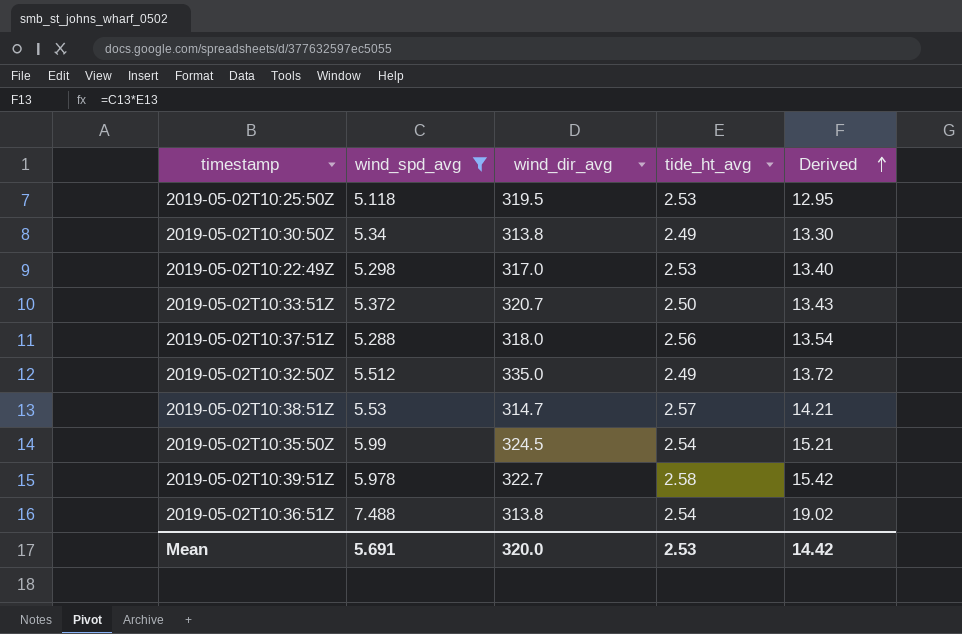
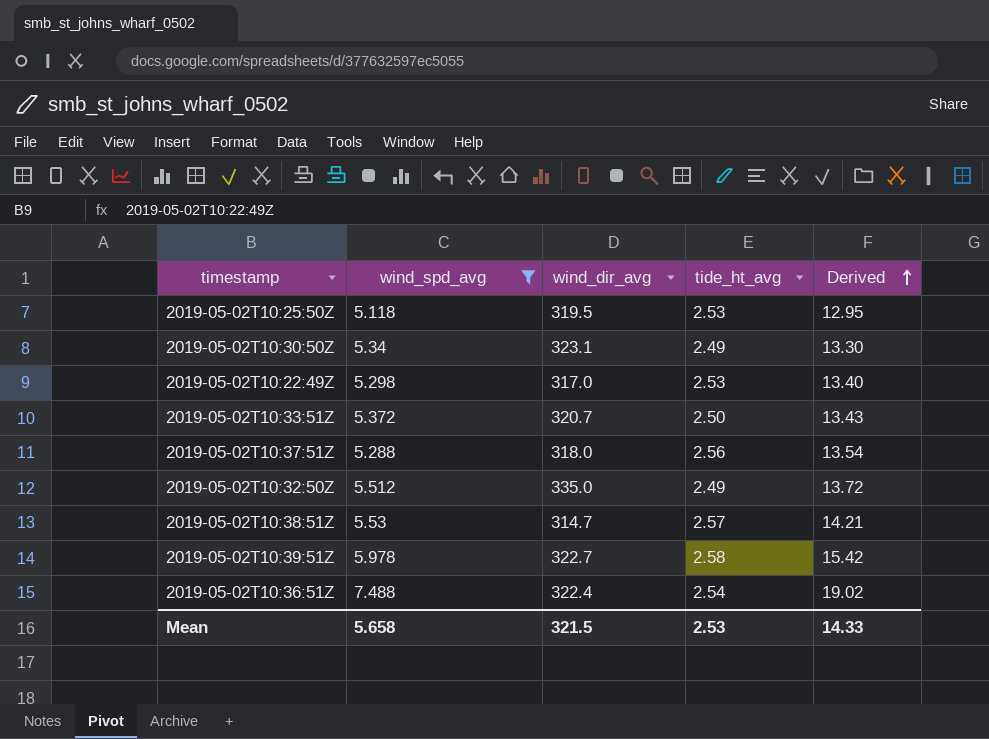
row 2019-05-02T10:35:50Z: 5.99 | 324.5 | 2.54 | 15.21 -> none
2019-05-02T10:30:50Z | wind_dir_avg: 313.8 -> 323.1
2019-05-02T10:36:51Z | wind_dir_avg: 313.8 -> 322.4
Mean | wind_spd_avg: 5.691 -> 5.658
Mean | wind_dir_avg: 320.0 -> 321.5
Mean | Derived: 14.42 -> 14.33

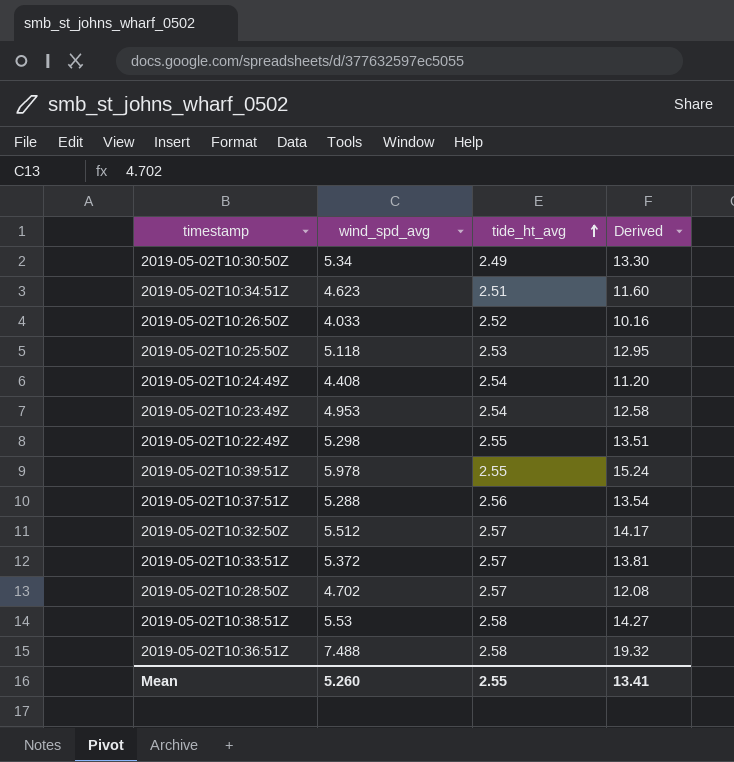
filter: wind_spd_avg >= 5.118 -> none
row order: Derived ascending -> tide_ht_avg ascending
column wind_dir_avg | position: 3 -> none
2019-05-02T10:22:49Z | tide_ht_avg: 2.53 -> 2.55
2019-05-02T10:22:49Z | Derived: 13.40 -> 13.51
2019-05-02T10:39:51Z | tide_ht_avg: 2.58 -> 2.55
2019-05-02T10:39:51Z | Derived: 15.42 -> 15.24
2019-05-02T10:32:50Z | tide_ht_avg: 2.49 -> 2.57
2019-05-02T10:32:50Z | Derived: 13.72 -> 14.17
2019-05-02T10:33:51Z | tide_ht_avg: 2.50 -> 2.57
2019-05-02T10:33:51Z | Derived: 13.43 -> 13.81
2019-05-02T10:38:51Z | tide_ht_avg: 2.57 -> 2.58
2019-05-02T10:38:51Z | Derived: 14.21 -> 14.27
2019-05-02T10:36:51Z | tide_ht_avg: 2.54 -> 2.58
2019-05-02T10:36:51Z | Derived: 19.02 -> 19.32
Mean | wind_spd_avg: 5.658 -> 5.260
Mean | tide_ht_avg: 2.53 -> 2.55
Mean | Derived: 14.33 -> 13.41

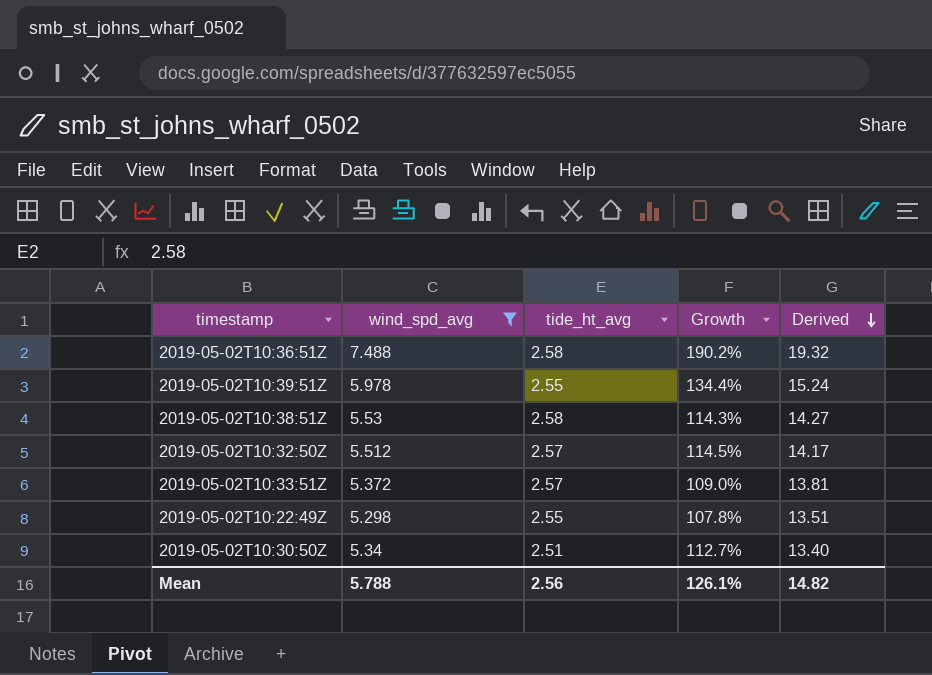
filter: none -> wind_spd_avg >= 5.298
row order: tide_ht_avg ascending -> Derived descending
column Growth | formula: none -> ([wind_spd_avg] - [tide_ht_avg]) / [tide_ht_avg]
2019-05-02T10:30:50Z | tide_ht_avg: 2.49 -> 2.51
2019-05-02T10:30:50Z | Derived: 13.30 -> 13.40
Mean | wind_spd_avg: 5.260 -> 5.788
Mean | tide_ht_avg: 2.55 -> 2.56
Mean | Derived: 13.41 -> 14.82

